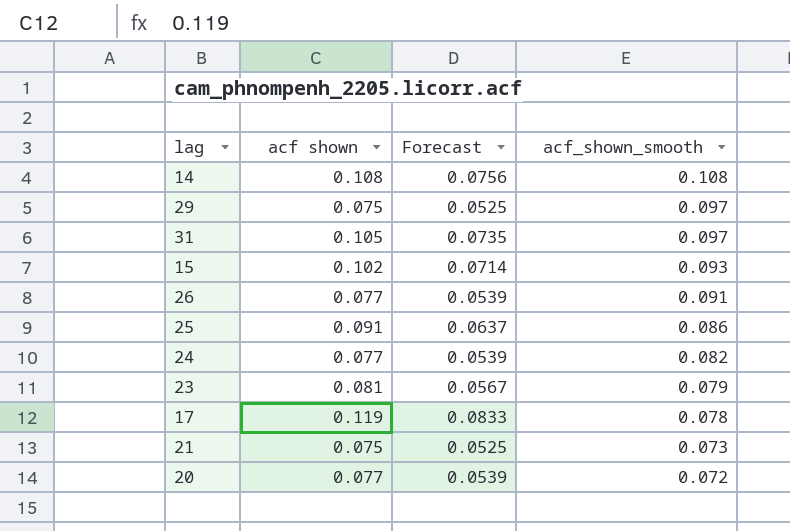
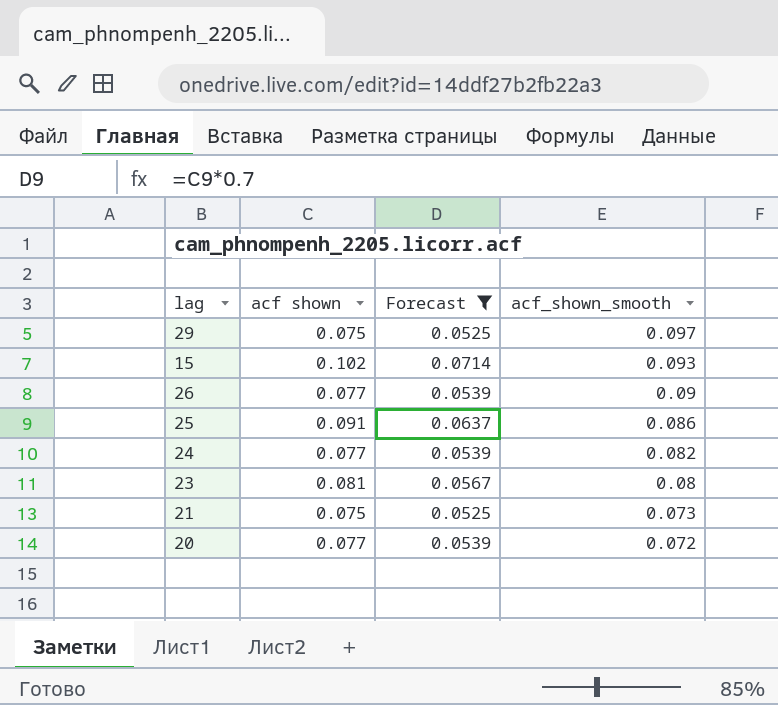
filter: none -> Forecast <= 0.0714
26 | acf_shown_smooth: 0.091 -> 0.09
23 | acf_shown_smooth: 0.079 -> 0.08

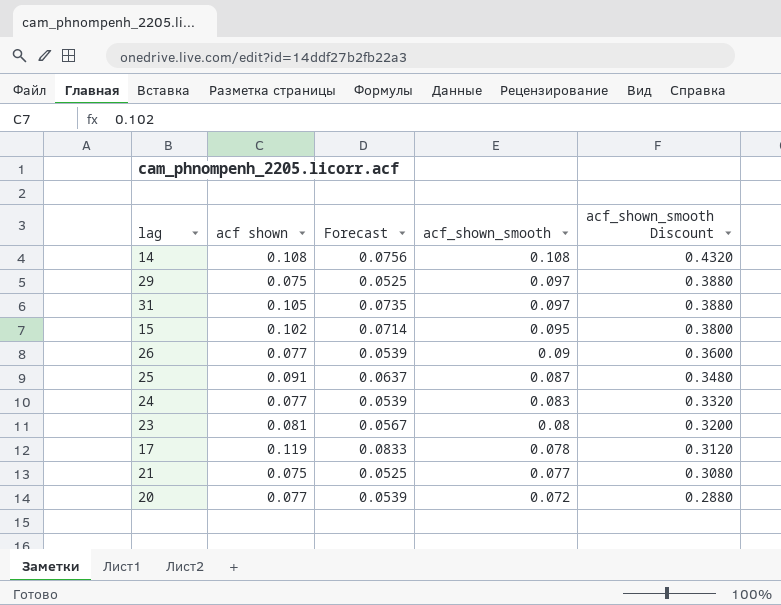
filter: Forecast <= 0.0714 -> none
column acf_shown_smooth Discount | formula: none -> [acf_shown_smooth] * 4
15 | acf_shown_smooth: 0.093 -> 0.095
25 | acf_shown_smooth: 0.086 -> 0.087
24 | acf_shown_smooth: 0.082 -> 0.083
21 | acf_shown_smooth: 0.073 -> 0.077

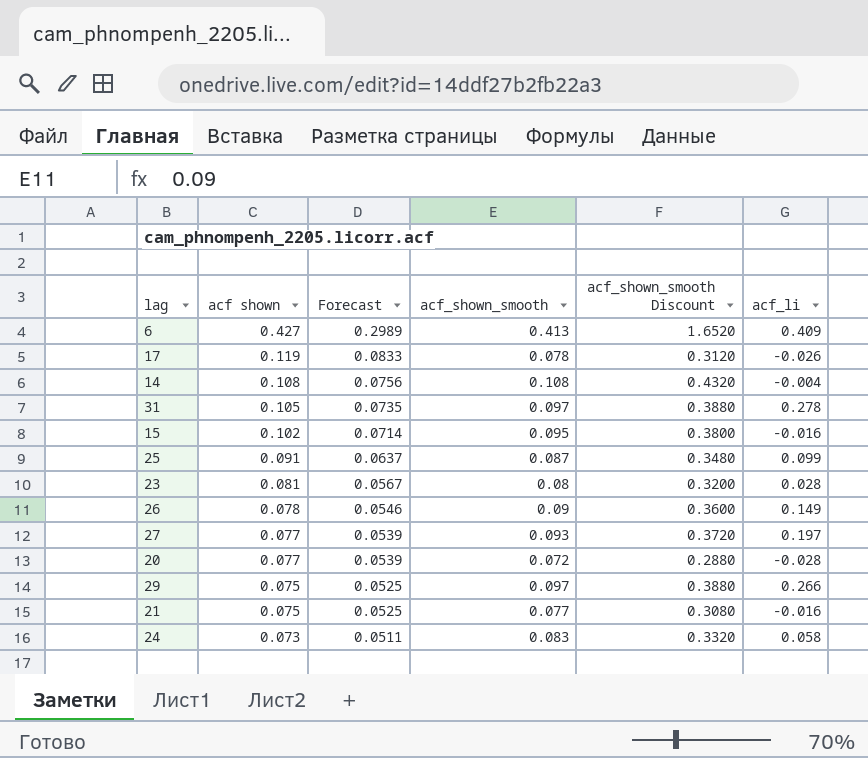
row order: acf_shown_smooth descending -> acf shown descending
column acf_li | position: none -> 6
row 6: none -> 0.427 | 0.2989 | 0.413 | 1.6520 | 0.409
26 | acf shown: 0.077 -> 0.078
26 | Forecast: 0.0539 -> 0.0546
row 27: none -> 0.077 | 0.0539 | 0.093 | 0.3720 | 0.197
24 | acf shown: 0.077 -> 0.073
24 | Forecast: 0.0539 -> 0.0511

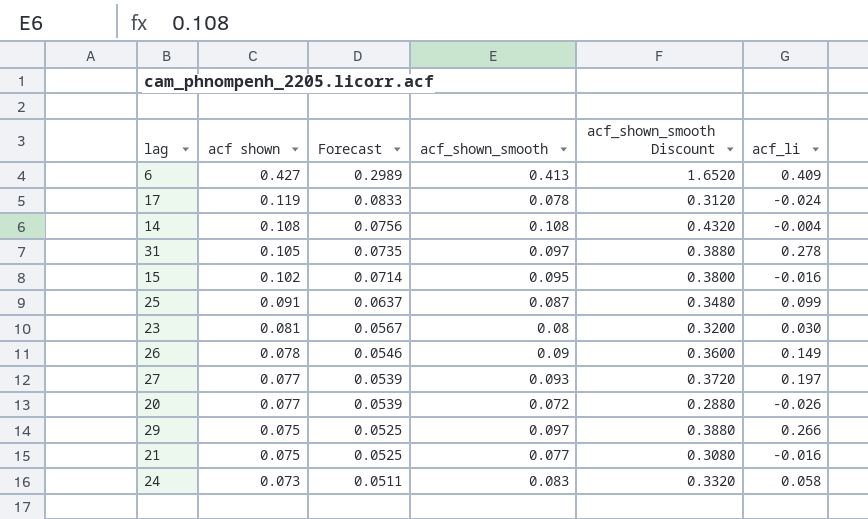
17 | acf_li: -0.026 -> -0.024
23 | acf_li: 0.028 -> 0.030
20 | acf_li: -0.028 -> -0.026

